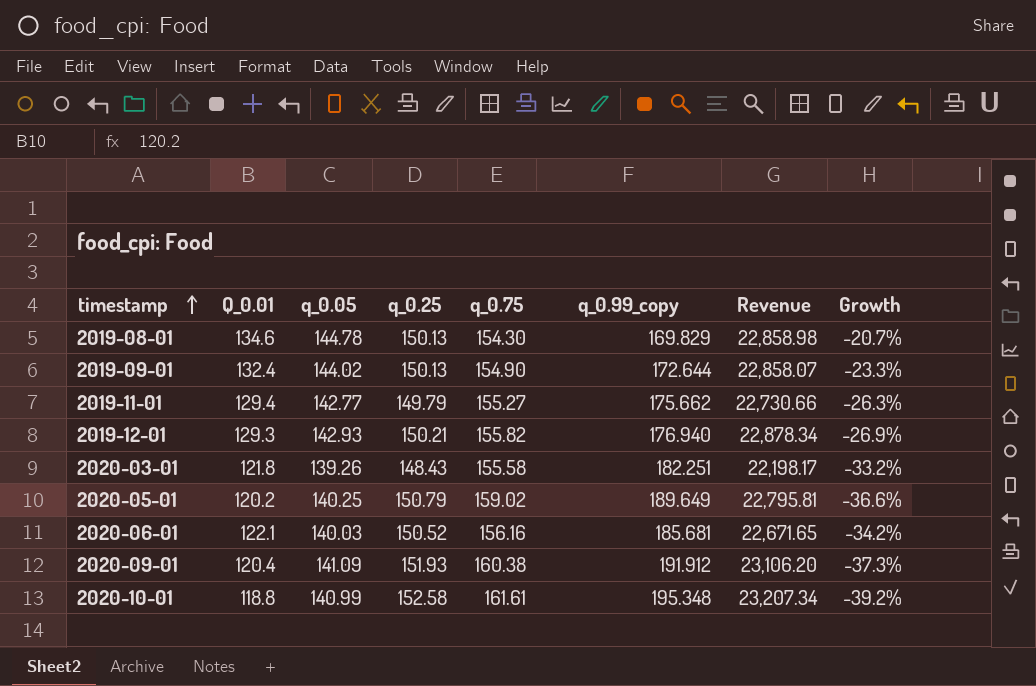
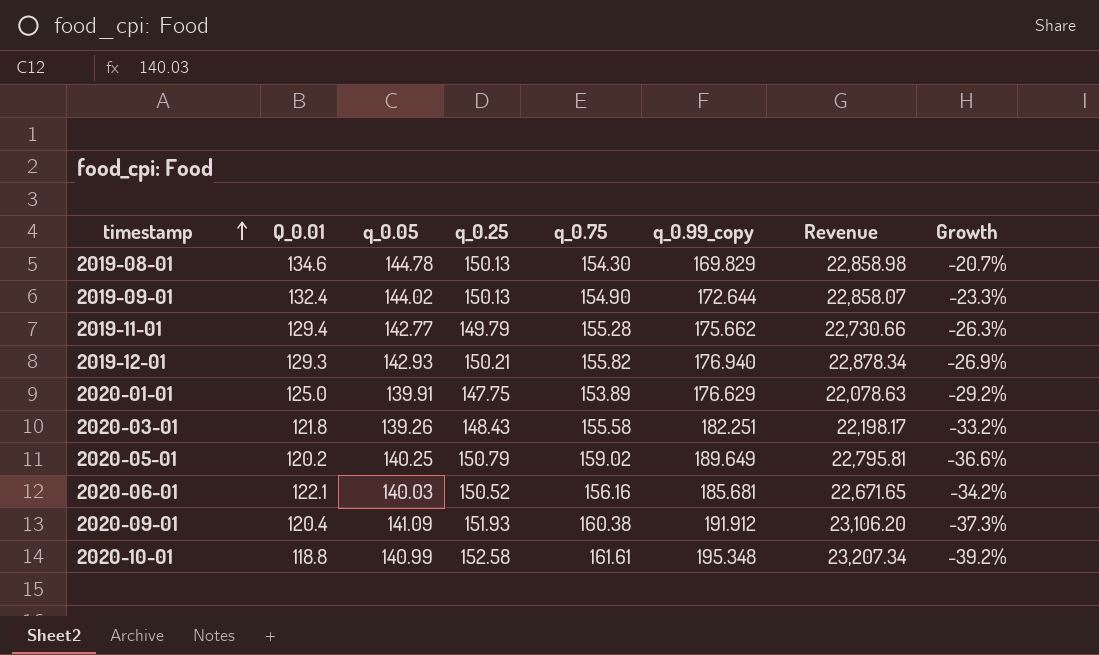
2019-11-01 | q_0.75: 155.27 -> 155.28
row 2020-01-01: none -> 125.0 | 139.91 | 147.75 | 153.89 | 176.629 | 22,078.63 | -29.2%

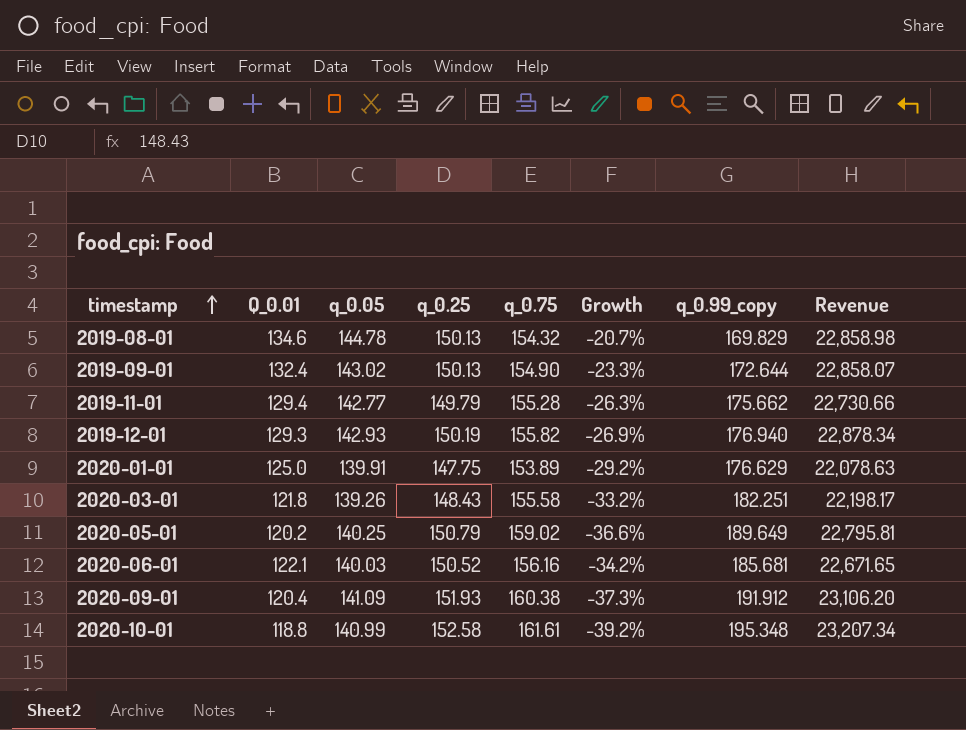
column Growth | position: 8 -> 6
2019-08-01 | q_0.75: 154.30 -> 154.32
2019-09-01 | q_0.05: 144.02 -> 143.02
2019-12-01 | q_0.25: 150.21 -> 150.19

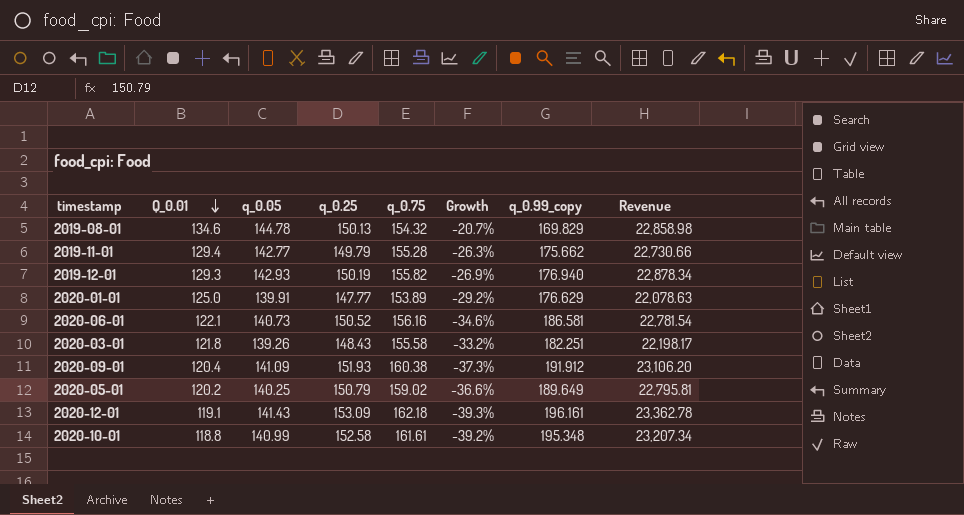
row order: timestamp ascending -> Q_0.01 descending
row 2019-09-01: 132.4 | 143.02 | 150.13 | 154.90 | -23.3% | 172.644 | 22,858.07 -> none
2020-01-01 | q_0.25: 147.75 -> 147.77
2020-06-01 | q_0.05: 140.03 -> 140.73
2020-06-01 | Growth: -34.2% -> -34.6%
2020-06-01 | q_0.99_copy: 185.681 -> 186.581
2020-06-01 | Revenue: 22,671.65 -> 22,781.54
row 2020-12-01: none -> 119.1 | 141.43 | 153.09 | 162.18 | -39.3% | 196.161 | 23,362.78

